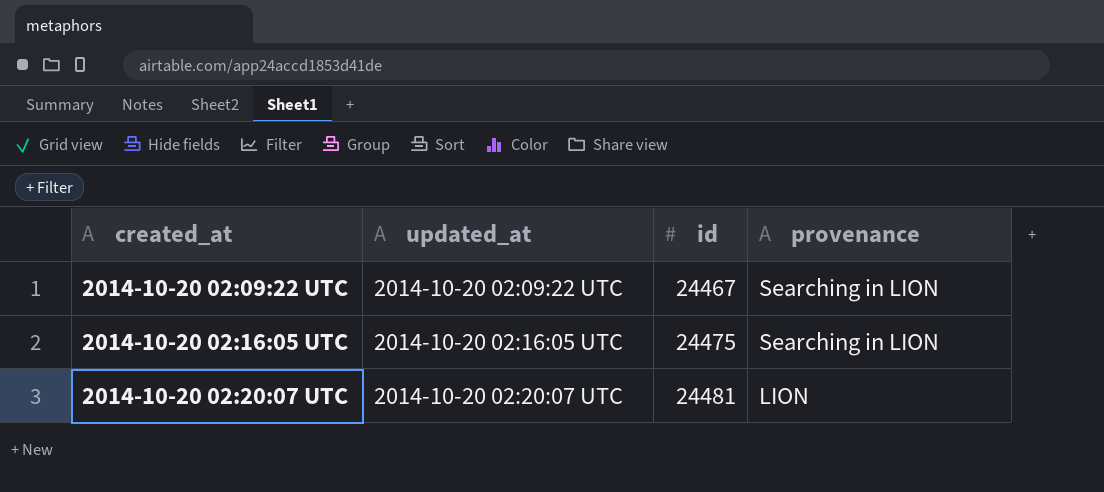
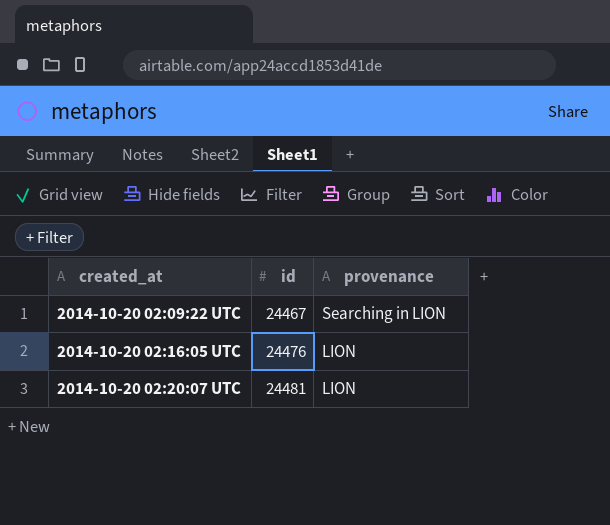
column updated_at | position: 2 -> none
2014-10-20 02:16:05 UTC | id: 24475 -> 24476
2014-10-20 02:16:05 UTC | provenance: Searching in LION -> LION

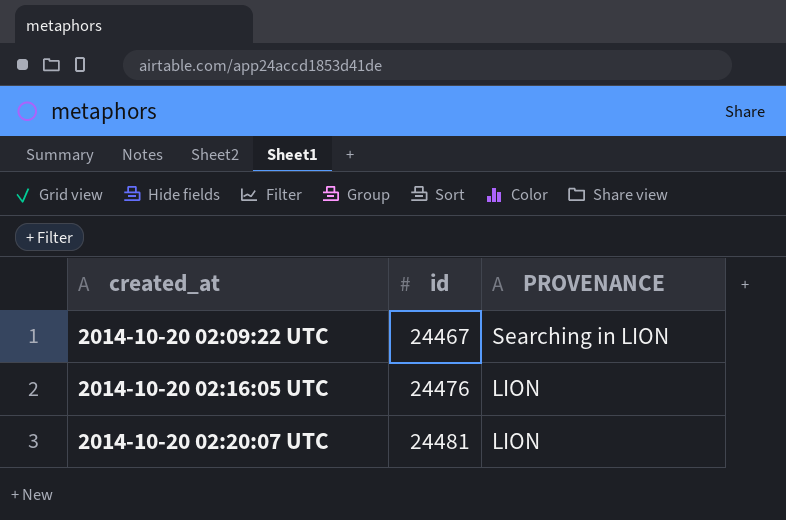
column name: provenance -> PROVENANCE

